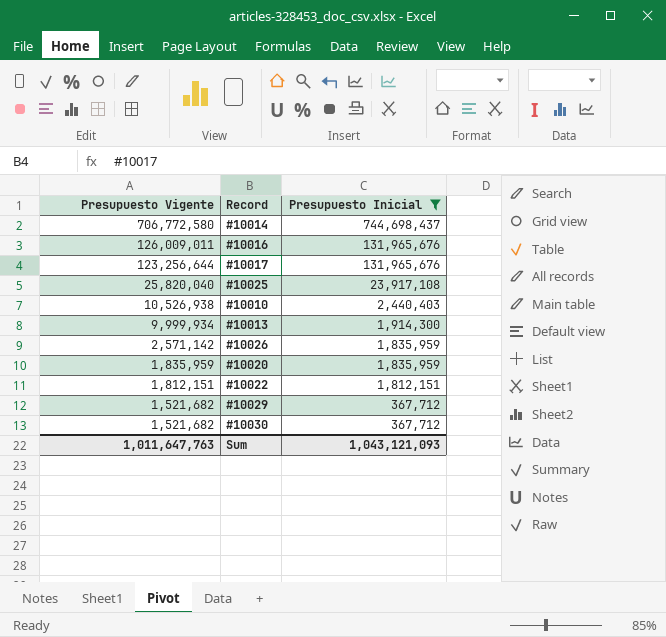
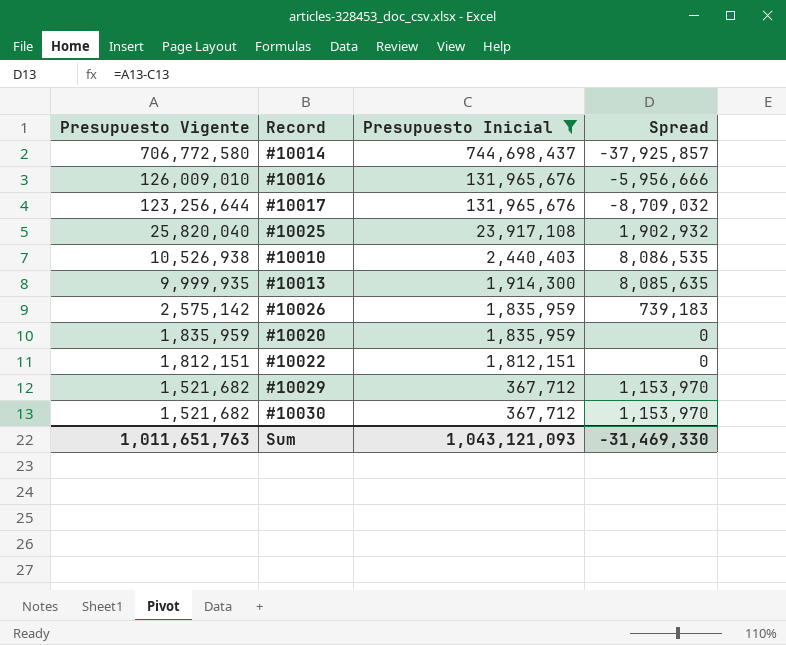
column Spread | formula: none -> [Presupuesto Vigente] - [Presupuesto Inicial]
#10016 | Presupuesto Vigente: 126,009,011 -> 126,009,010
#10013 | Presupuesto Vigente: 9,999,934 -> 9,999,935
#10026 | Presupuesto Vigente: 2,571,142 -> 2,575,142
Sum | Presupuesto Vigente: 1,011,647,763 -> 1,011,651,763

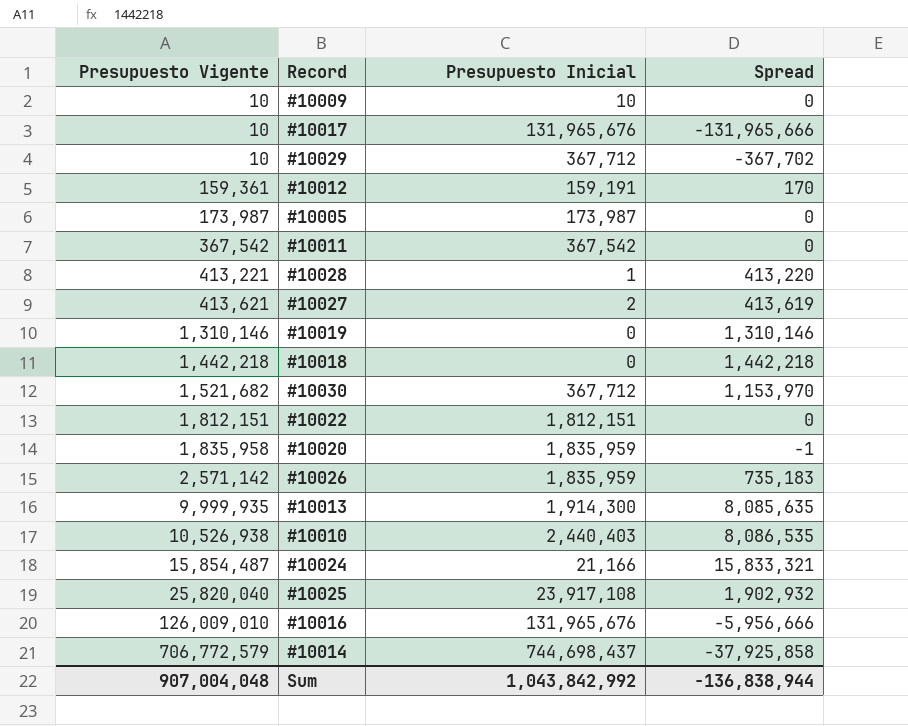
filter: Presupuesto Inicial >= 367,712 -> none
row order: Presupuesto Vigente descending -> Presupuesto Vigente ascending
#10017 | Presupuesto Vigente: 123,256,644 -> 10
#10017 | Spread: -8,709,032 -> -131,965,666
#10029 | Presupuesto Vigente: 1,521,682 -> 10
#10029 | Spread: 1,153,970 -> -367,702
#10020 | Presupuesto Vigente: 1,835,959 -> 1,835,958
#10020 | Spread: 0 -> -1
#10026 | Presupuesto Vigente: 2,575,142 -> 2,571,142
#10026 | Spread: 739,183 -> 735,183
#10014 | Presupuesto Vigente: 706,772,580 -> 706,772,579
#10014 | Spread: -37,925,857 -> -37,925,858
Sum | Presupuesto Vigente: 1,011,651,763 -> 907,004,048
Sum | Presupuesto Inicial: 1,043,121,093 -> 1,043,842,992
Sum | Spread: -31,469,330 -> -136,838,944

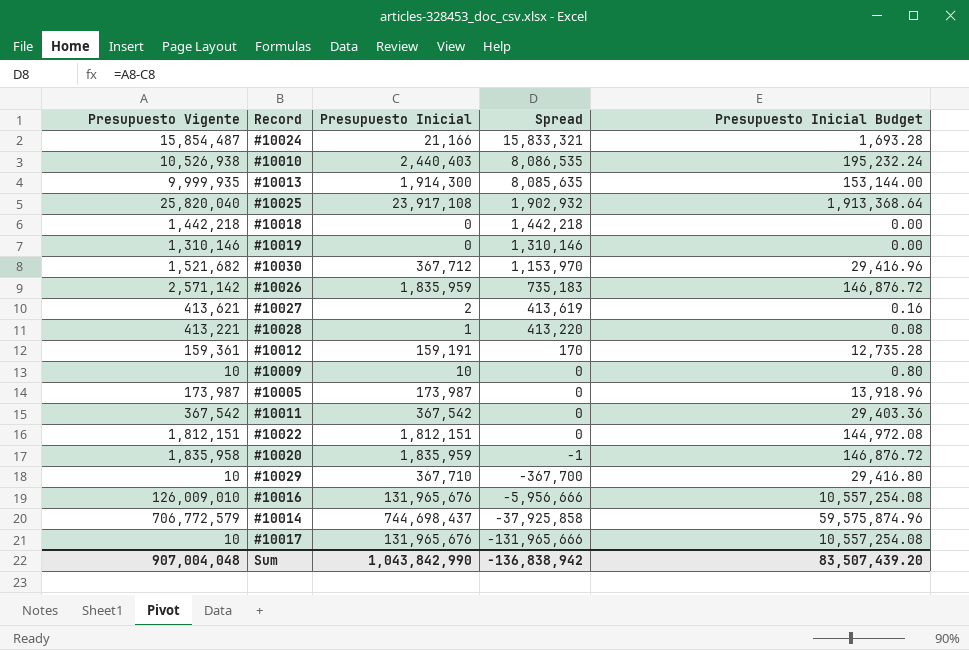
row order: Presupuesto Vigente ascending -> Spread descending
column Presupuesto Inicial Budget | formula: none -> [Presupuesto Inicial] * 0.08
#10029 | Presupuesto Inicial: 367,712 -> 367,710
#10029 | Spread: -367,702 -> -367,700
Sum | Presupuesto Inicial: 1,043,842,992 -> 1,043,842,990
Sum | Spread: -136,838,944 -> -136,838,942

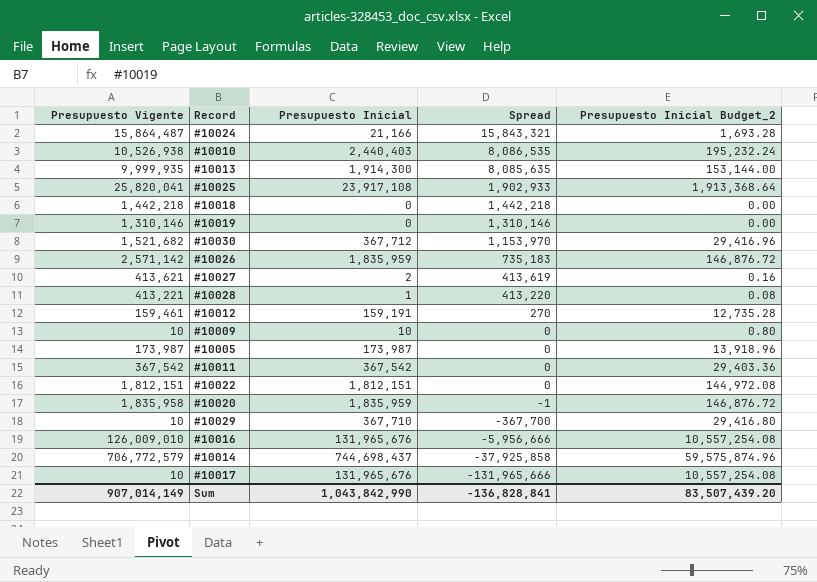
column name: Presupuesto Inicial Budget -> Presupuesto Inicial Budget_2
#10024 | Presupuesto Vigente: 15,854,487 -> 15,864,487
#10024 | Spread: 15,833,321 -> 15,843,321
#10025 | Presupuesto Vigente: 25,820,040 -> 25,820,041
#10025 | Spread: 1,902,932 -> 1,902,933
#10012 | Presupuesto Vigente: 159,361 -> 159,461
#10012 | Spread: 170 -> 270
Sum | Presupuesto Vigente: 907,004,048 -> 907,014,149
Sum | Spread: -136,838,942 -> -136,828,841

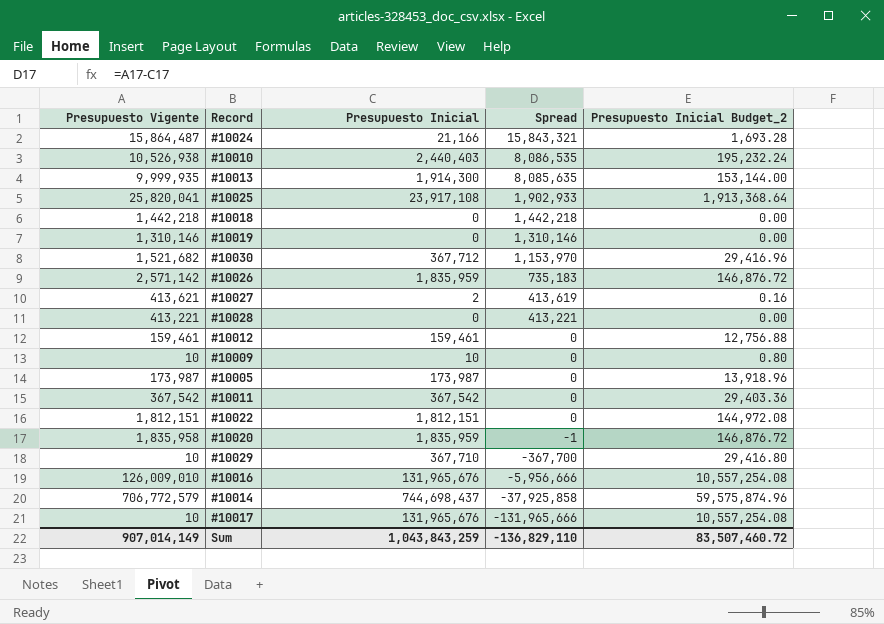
#10028 | Presupuesto Inicial: 1 -> 0
#10028 | Spread: 413,220 -> 413,221
#10028 | Presupuesto Inicial Budget_2: 0.08 -> 0.00
#10012 | Presupuesto Inicial: 159,191 -> 159,461
#10012 | Spread: 270 -> 0
#10012 | Presupuesto Inicial Budget_2: 12,735.28 -> 12,756.88
Sum | Presupuesto Inicial: 1,043,842,990 -> 1,043,843,259
Sum | Spread: -136,828,841 -> -136,829,110
Sum | Presupuesto Inicial Budget_2: 83,507,439.20 -> 83,507,460.72

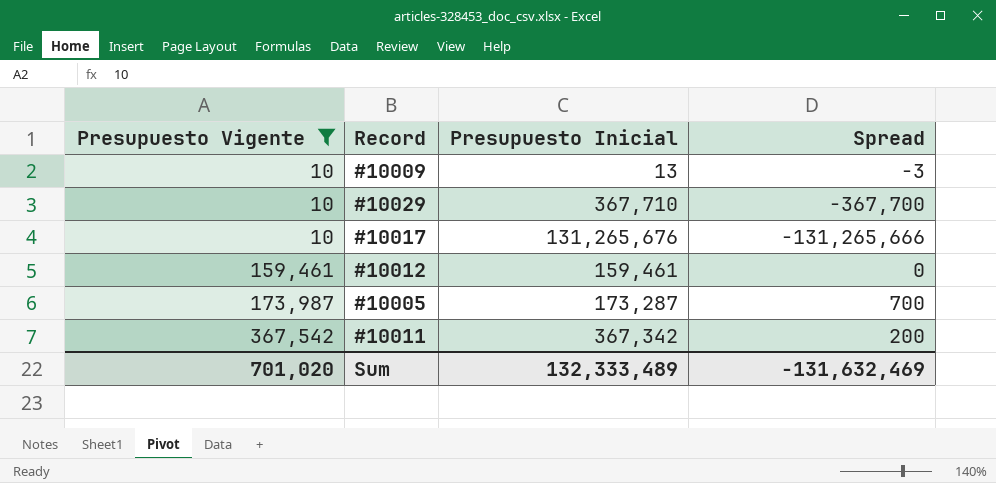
filter: none -> Presupuesto Vigente <= 367,542
row order: Spread descending -> Presupuesto Vigente ascending
column Presupuesto Inicial Budget_2 | formula: [Presupuesto Inicial] * 0.08 -> none
#10009 | Presupuesto Inicial: 10 -> 13
#10009 | Spread: 0 -> -3
#10017 | Presupuesto Inicial: 131,965,676 -> 131,265,676
#10017 | Spread: -131,965,666 -> -131,265,666
#10005 | Presupuesto Inicial: 173,987 -> 173,287
#10005 | Spread: 0 -> 700
#10011 | Presupuesto Inicial: 367,542 -> 367,342
#10011 | Spread: 0 -> 200
Sum | Presupuesto Vigente: 907,014,149 -> 701,020
Sum | Presupuesto Inicial: 1,043,843,259 -> 132,333,489
Sum | Spread: -136,829,110 -> -131,632,469

